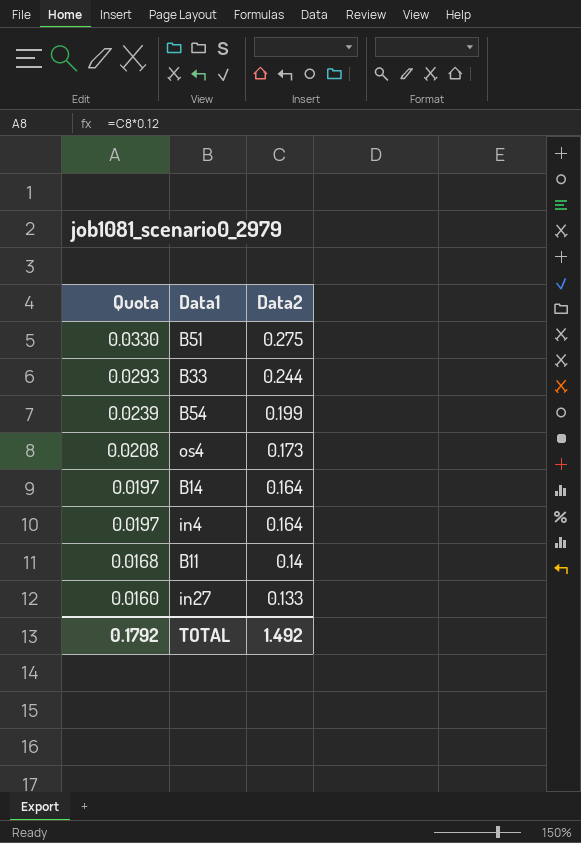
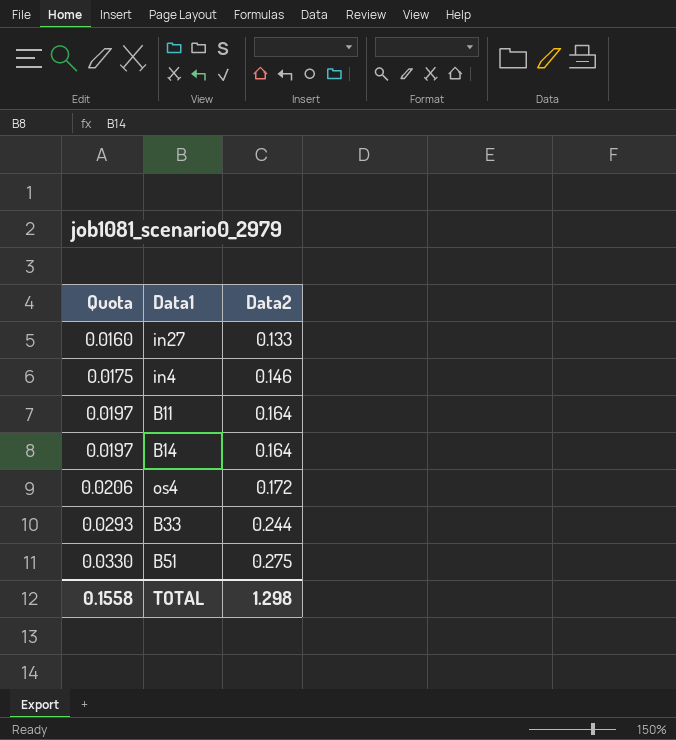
row order: Quota descending -> Quota ascending
row B54: 0.0239 | 0.199 -> none
in4 | Quota: 0.0197 -> 0.0175
in4 | Data2: 0.164 -> 0.146
B11 | Quota: 0.0168 -> 0.0197
B11 | Data2: 0.14 -> 0.164
os4 | Quota: 0.0208 -> 0.0206
os4 | Data2: 0.173 -> 0.172
TOTAL | Quota: 0.1792 -> 0.1558
TOTAL | Data2: 1.492 -> 1.298

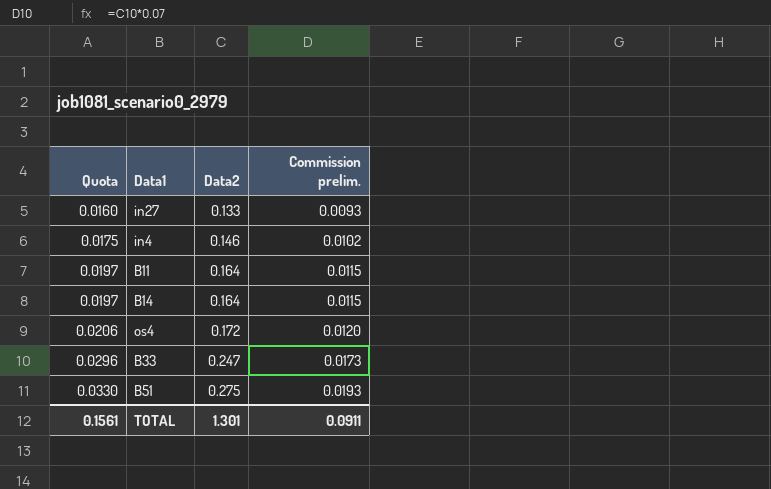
column Commission prelim. | formula: none -> [Data2] * 0.07
B33 | Quota: 0.0293 -> 0.0296
B33 | Data2: 0.244 -> 0.247
TOTAL | Quota: 0.1558 -> 0.1561
TOTAL | Data2: 1.298 -> 1.301

